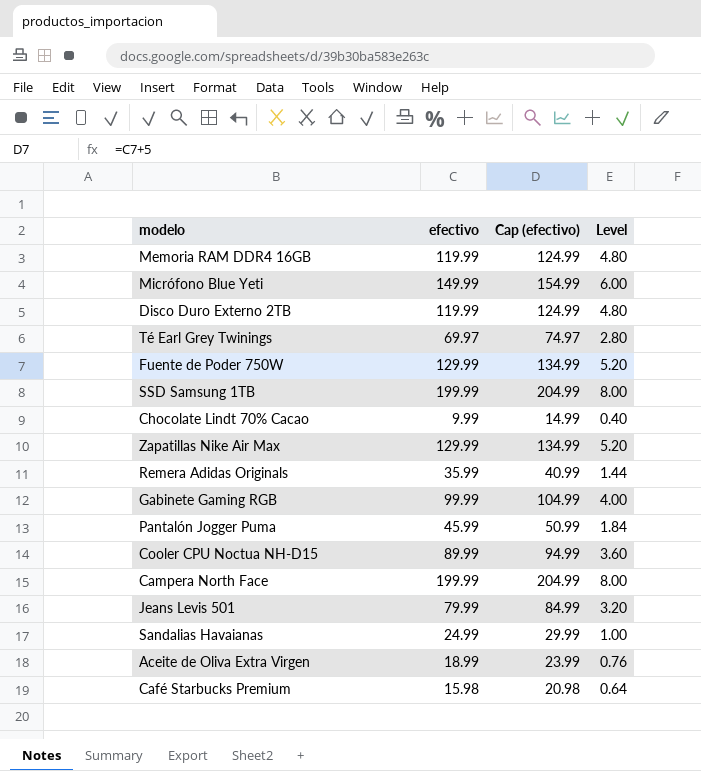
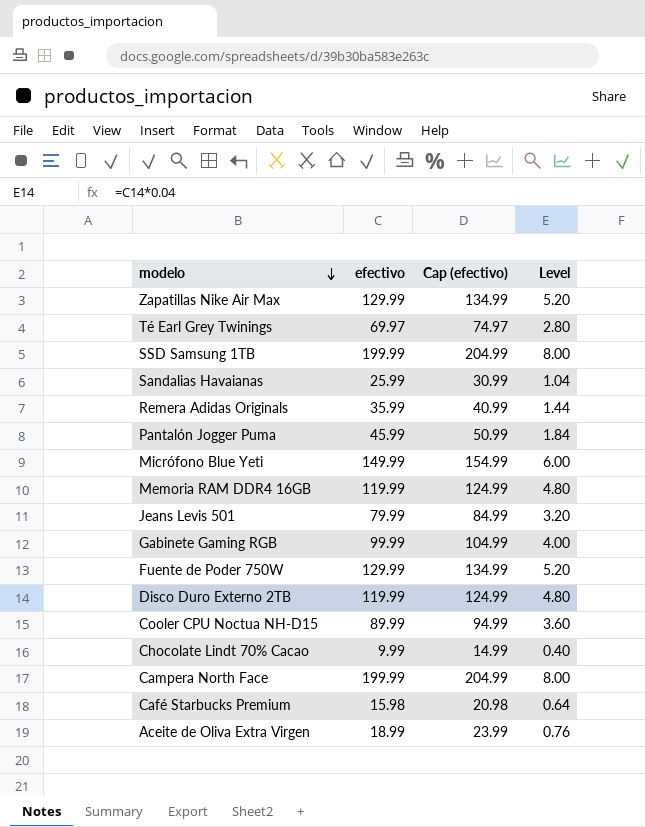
row order: none -> modelo descending
Sandalias Havaianas | efectivo: 24.99 -> 25.99
Sandalias Havaianas | Cap (efectivo): 29.99 -> 30.99
Sandalias Havaianas | Level: 1.00 -> 1.04

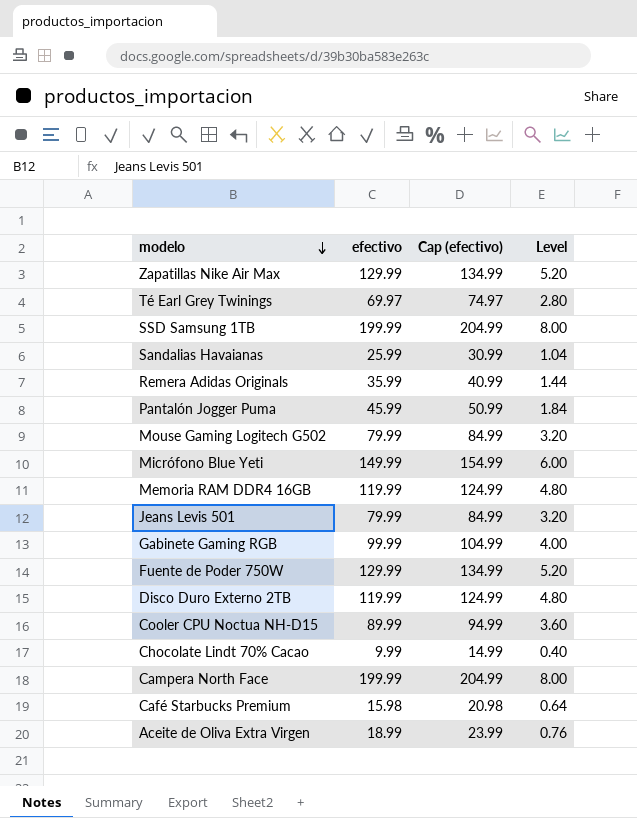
row Mouse Gaming Logitech G502: none -> 79.99 | 84.99 | 3.20

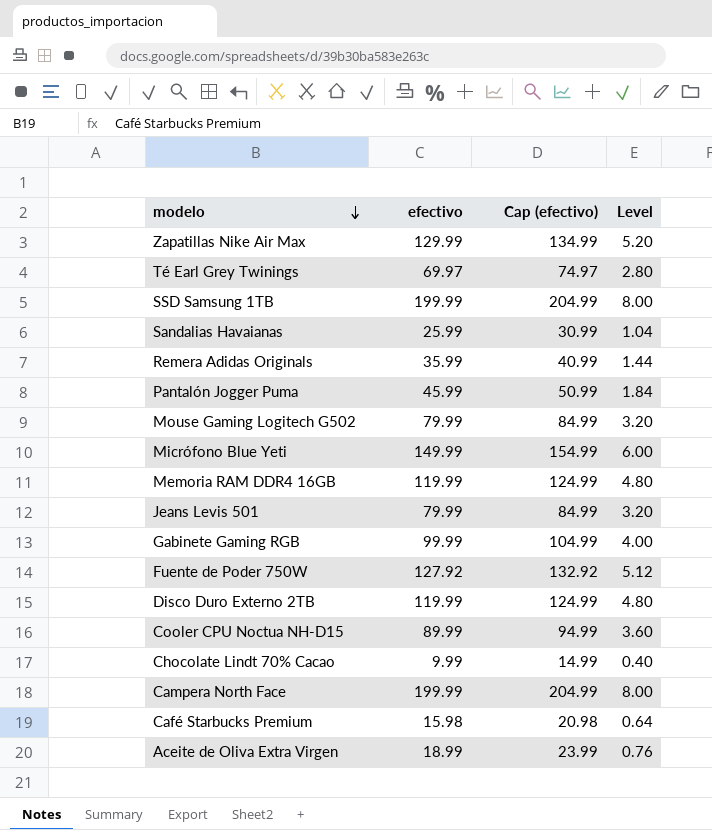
Fuente de Poder 750W | efectivo: 129.99 -> 127.92
Fuente de Poder 750W | Cap (efectivo): 134.99 -> 132.92
Fuente de Poder 750W | Level: 5.20 -> 5.12

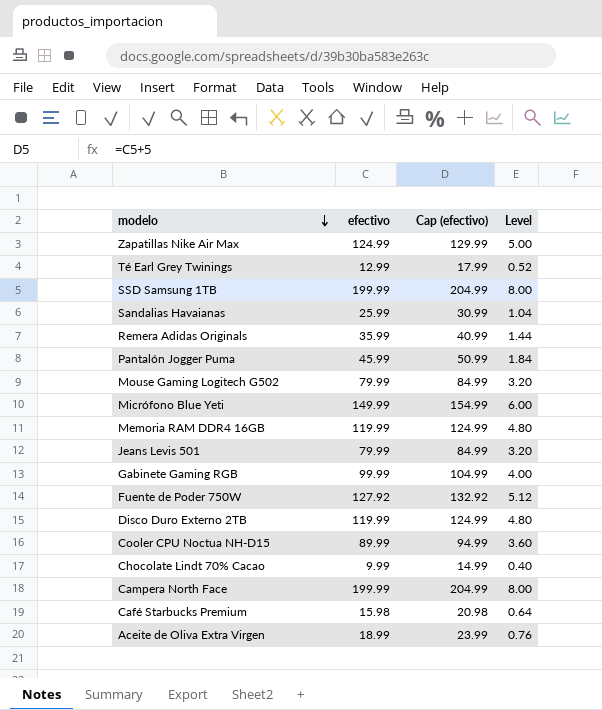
Zapatillas Nike Air Max | efectivo: 129.99 -> 124.99
Zapatillas Nike Air Max | Cap (efectivo): 134.99 -> 129.99
Zapatillas Nike Air Max | Level: 5.20 -> 5.00
Té Earl Grey Twinings | efectivo: 69.97 -> 12.99
Té Earl Grey Twinings | Cap (efectivo): 74.97 -> 17.99
Té Earl Grey Twinings | Level: 2.80 -> 0.52

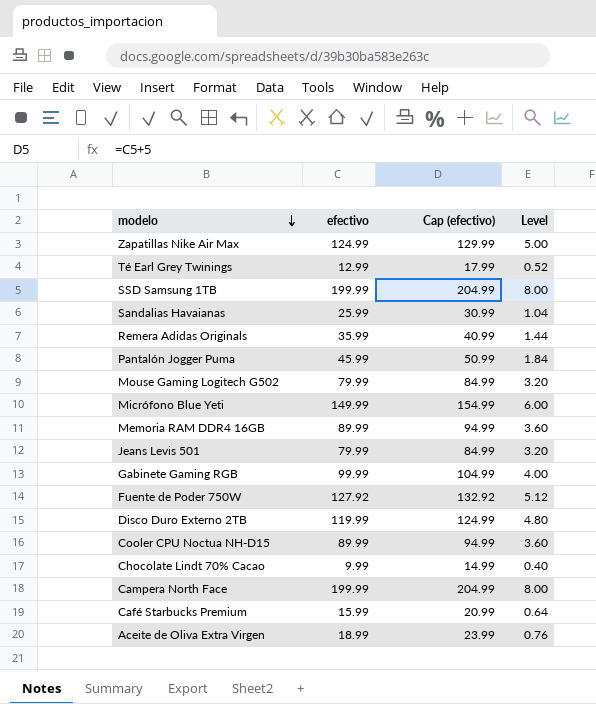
Memoria RAM DDR4 16GB | efectivo: 119.99 -> 89.99
Memoria RAM DDR4 16GB | Cap (efectivo): 124.99 -> 94.99
Memoria RAM DDR4 16GB | Level: 4.80 -> 3.60
Café Starbucks Premium | efectivo: 15.98 -> 15.99
Café Starbucks Premium | Cap (efectivo): 20.98 -> 20.99

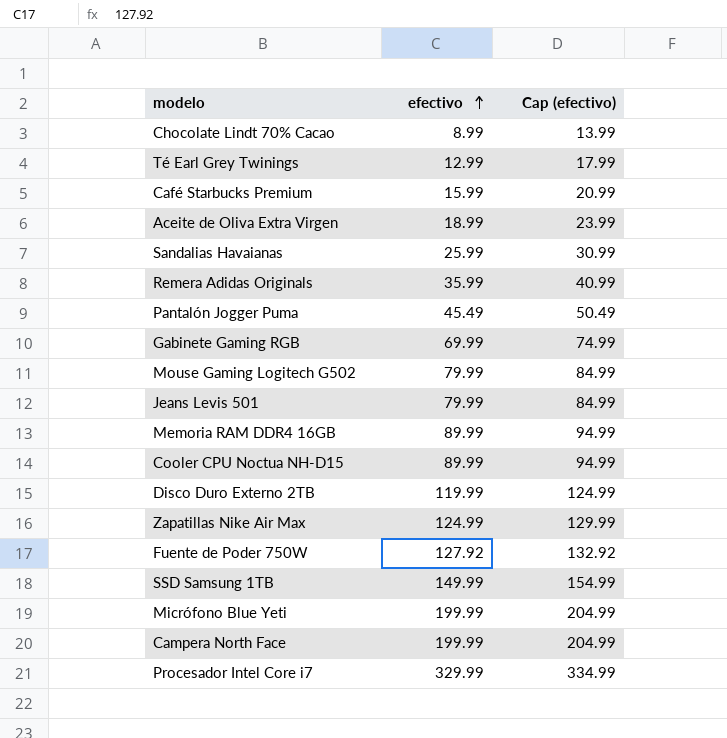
row order: modelo descending -> efectivo ascending
column Level | formula: [efectivo] * 0.04 -> none
Chocolate Lindt 70% Cacao | efectivo: 9.99 -> 8.99
Chocolate Lindt 70% Cacao | Cap (efectivo): 14.99 -> 13.99
Pantalón Jogger Puma | efectivo: 45.99 -> 45.49
Pantalón Jogger Puma | Cap (efectivo): 50.99 -> 50.49
Gabinete Gaming RGB | efectivo: 99.99 -> 69.99
Gabinete Gaming RGB | Cap (efectivo): 104.99 -> 74.99
SSD Samsung 1TB | efectivo: 199.99 -> 149.99
SSD Samsung 1TB | Cap (efectivo): 204.99 -> 154.99
Micrófono Blue Yeti | efectivo: 149.99 -> 199.99
Micrófono Blue Yeti | Cap (efectivo): 154.99 -> 204.99
row Procesador Intel Core i7: none -> 329.99 | 334.99

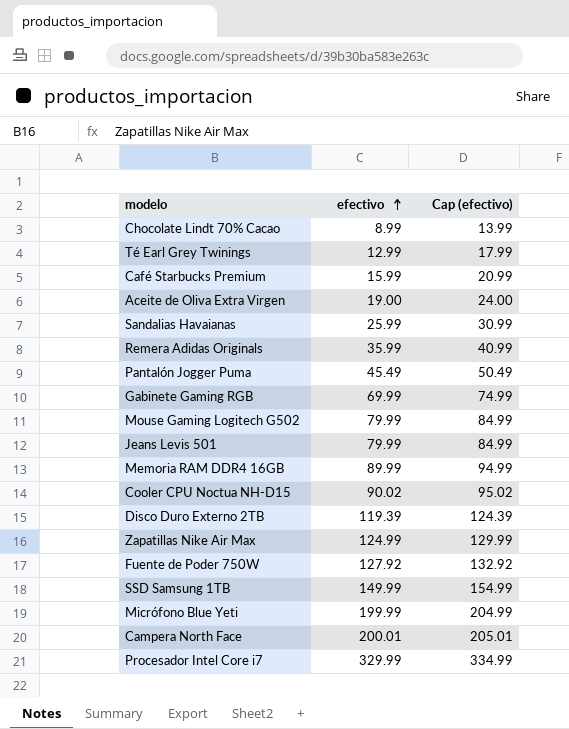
Aceite de Oliva Extra Virgen | efectivo: 18.99 -> 19.00
Aceite de Oliva Extra Virgen | Cap (efectivo): 23.99 -> 24.00
Cooler CPU Noctua NH-D15 | efectivo: 89.99 -> 90.02
Cooler CPU Noctua NH-D15 | Cap (efectivo): 94.99 -> 95.02
Disco Duro Externo 2TB | efectivo: 119.99 -> 119.39
Disco Duro Externo 2TB | Cap (efectivo): 124.99 -> 124.39
Campera North Face | efectivo: 199.99 -> 200.01
Campera North Face | Cap (efectivo): 204.99 -> 205.01

